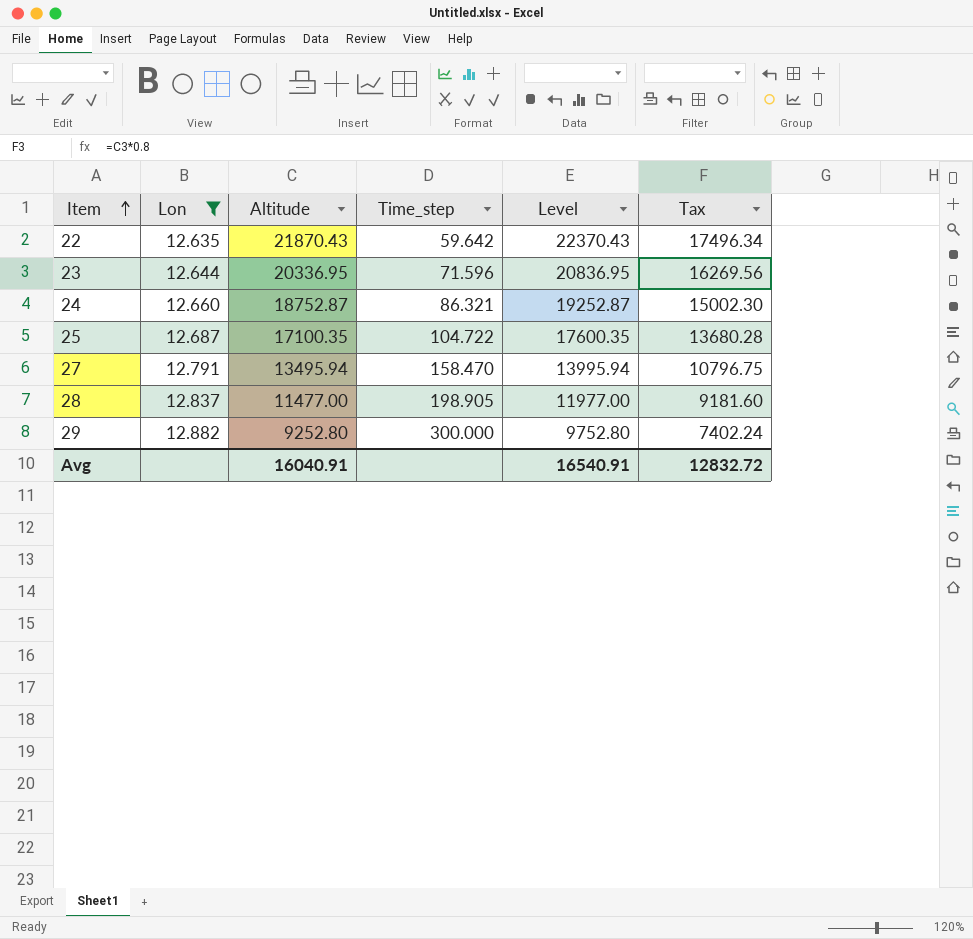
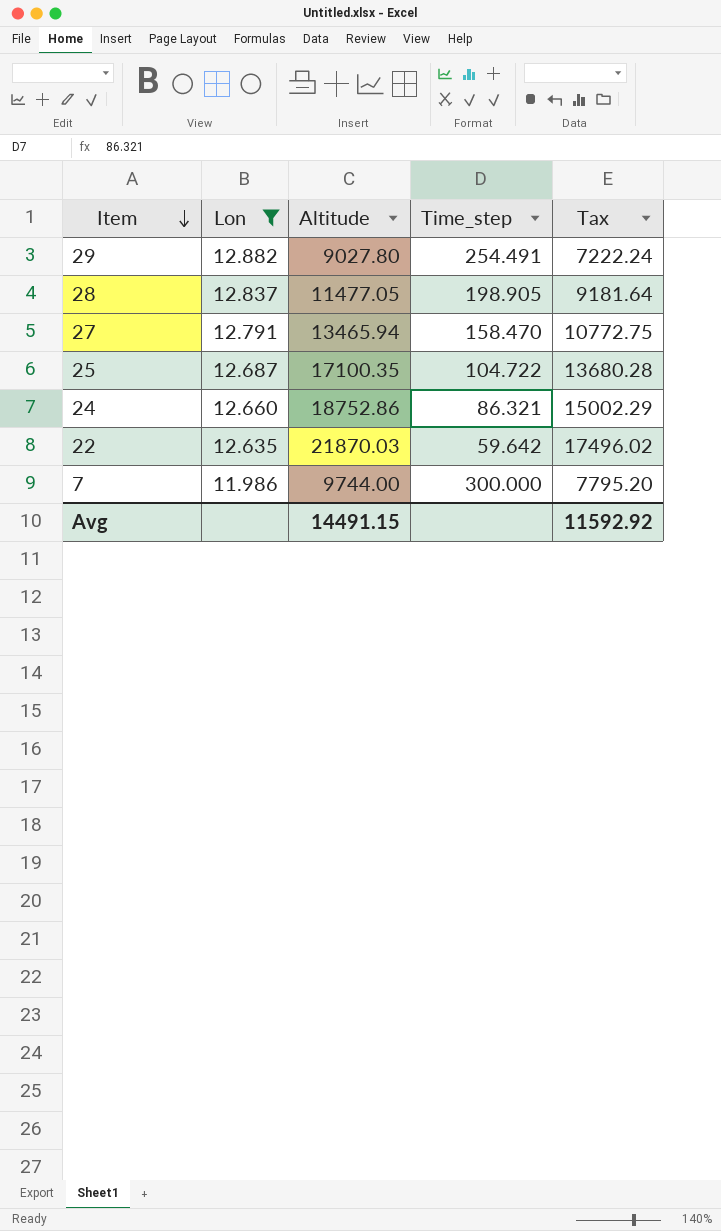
row order: Item ascending -> Item descending
column Level | formula: [Altitude] + 500 -> none
row 23: 12.644 | 20336.95 | 71.596 | 20836.95 | 16269.56 -> none
29 | Altitude: 9252.80 -> 9027.80
29 | Time_step: 300.000 -> 254.491
29 | Tax: 7402.24 -> 7222.24
28 | Altitude: 11477.00 -> 11477.05
28 | Tax: 9181.60 -> 9181.64
27 | Altitude: 13495.94 -> 13465.94
27 | Tax: 10796.75 -> 10772.75
24 | Altitude: 18752.87 -> 18752.86
24 | Tax: 15002.30 -> 15002.29
22 | Altitude: 21870.43 -> 21870.03
22 | Tax: 17496.34 -> 17496.02
row 7: none -> 11.986 | 9744.00 | 300.000 | 7795.20
Avg | Altitude: 16040.91 -> 14491.15
Avg | Tax: 12832.72 -> 11592.92

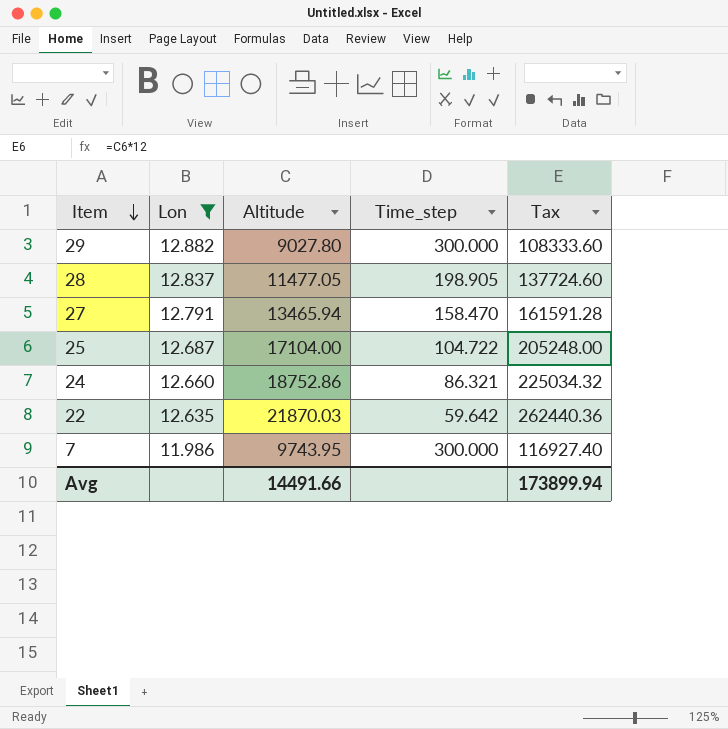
column Tax | formula: [Altitude] * 0.8 -> [Altitude] * 12
29 | Time_step: 254.491 -> 300.000
25 | Altitude: 17100.35 -> 17104.00
7 | Altitude: 9744.00 -> 9743.95
Avg | Altitude: 14491.15 -> 14491.66
Avg | Tax: 11592.92 -> 173899.94

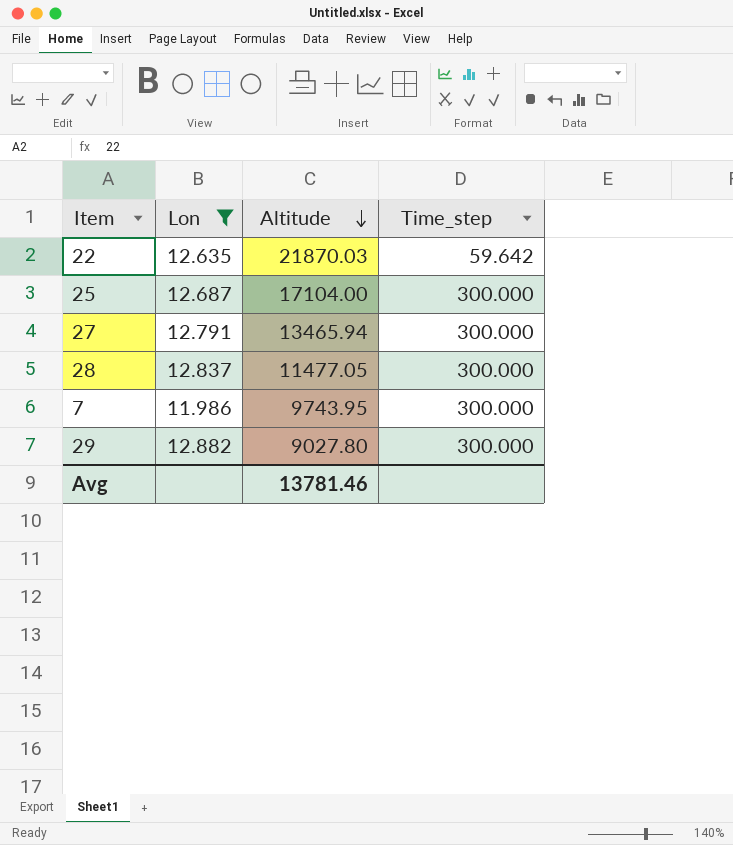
row order: Item descending -> Altitude descending
column Tax | formula: [Altitude] * 12 -> none
row 24: 12.660 | 18752.86 | 86.321 | 225034.32 -> none
25 | Time_step: 104.722 -> 300.000
27 | Time_step: 158.470 -> 300.000
28 | Time_step: 198.905 -> 300.000
Avg | Altitude: 14491.66 -> 13781.46

